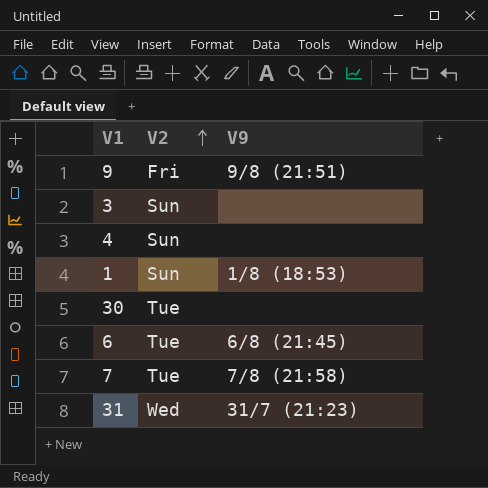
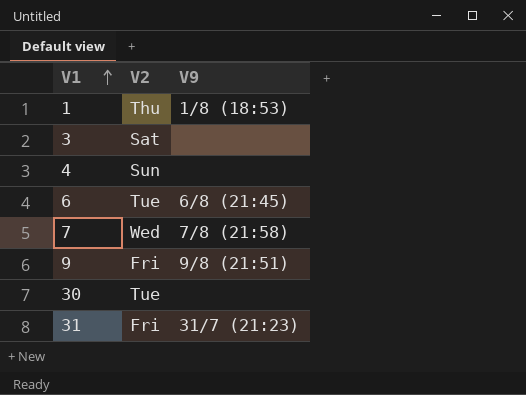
row order: V2 ascending -> V1 ascending
1 | V2: Sun -> Thu
3 | V2: Sun -> Sat
7 | V2: Tue -> Wed
31 | V2: Wed -> Fri

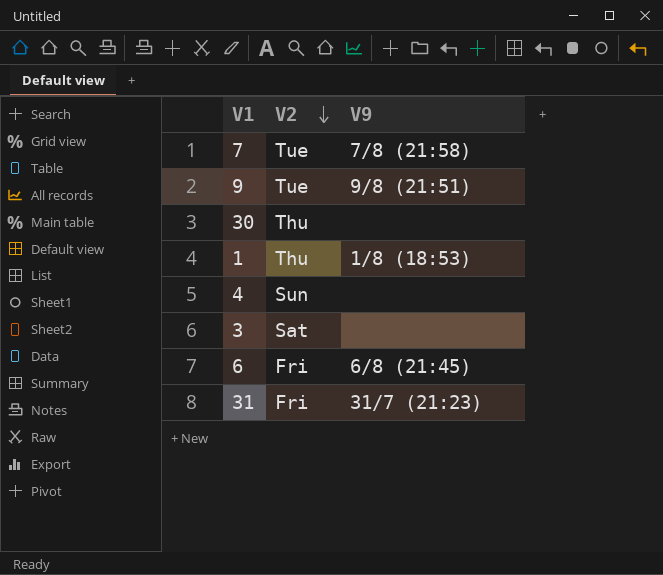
row order: V1 ascending -> V2 descending
7 | V2: Wed -> Tue
9 | V2: Fri -> Tue
30 | V2: Tue -> Thu
6 | V2: Tue -> Fri

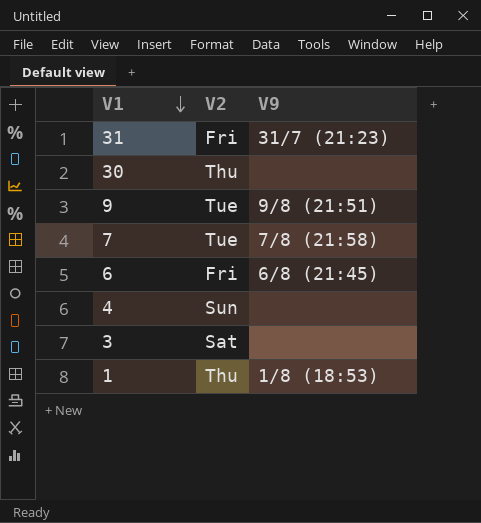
row order: V2 descending -> V1 descending

